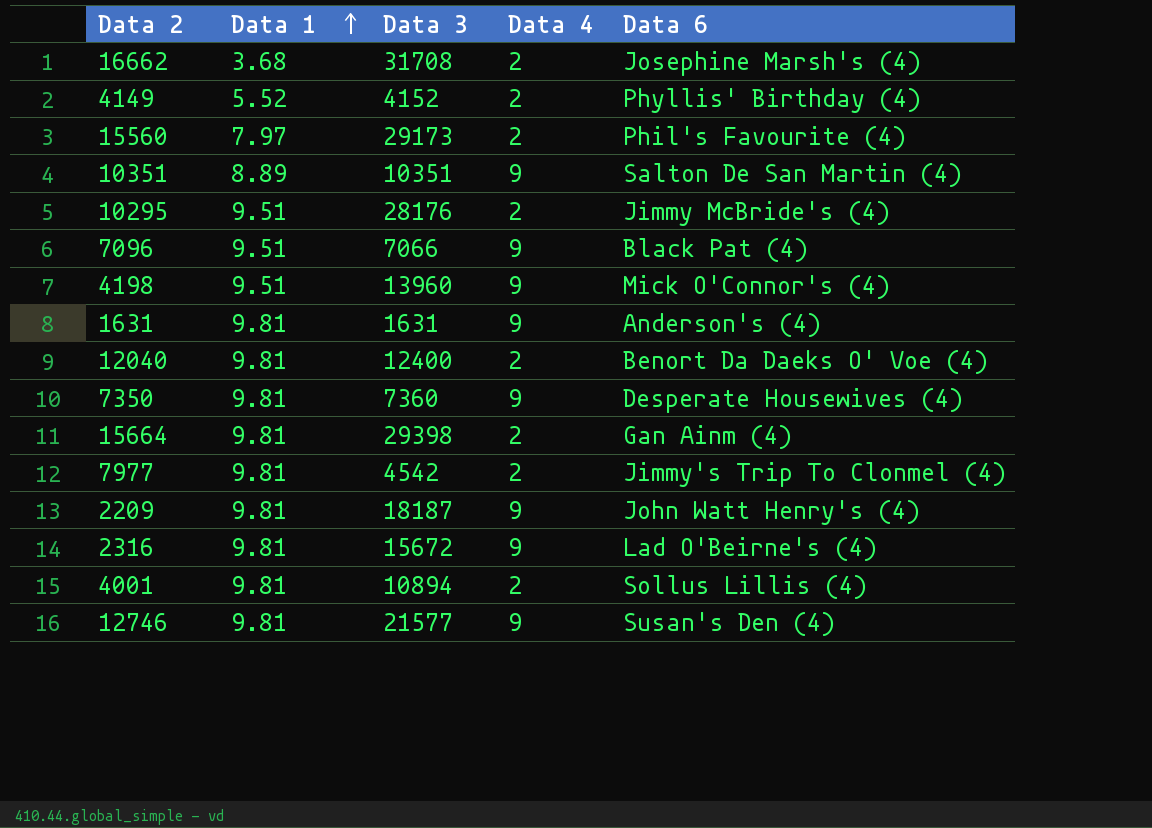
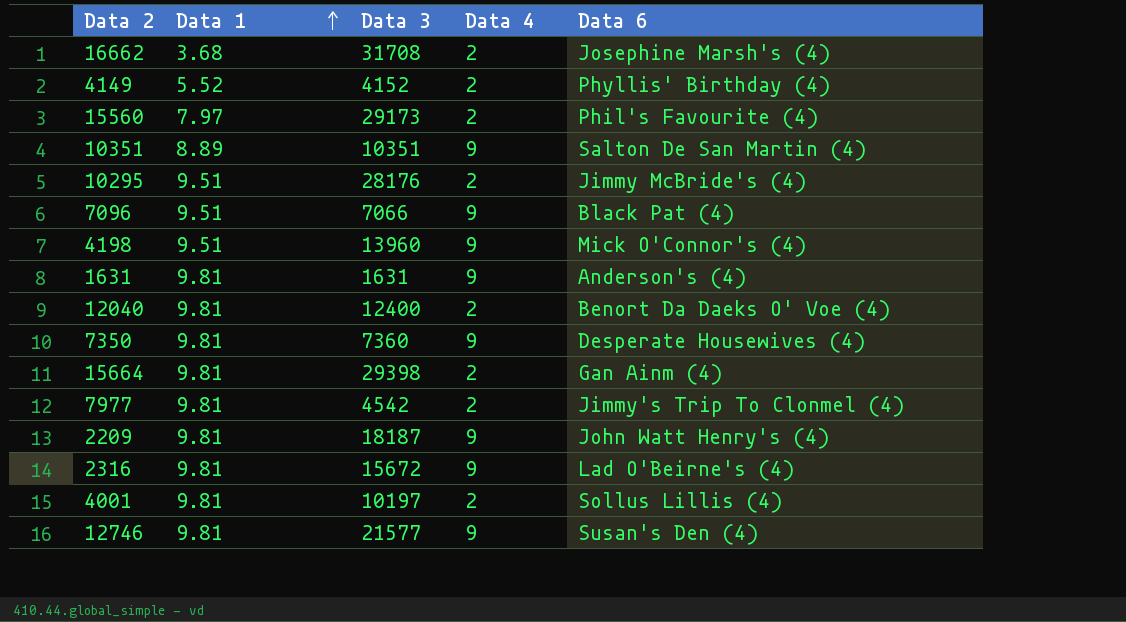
4001 | Data 3: 10894 -> 10197

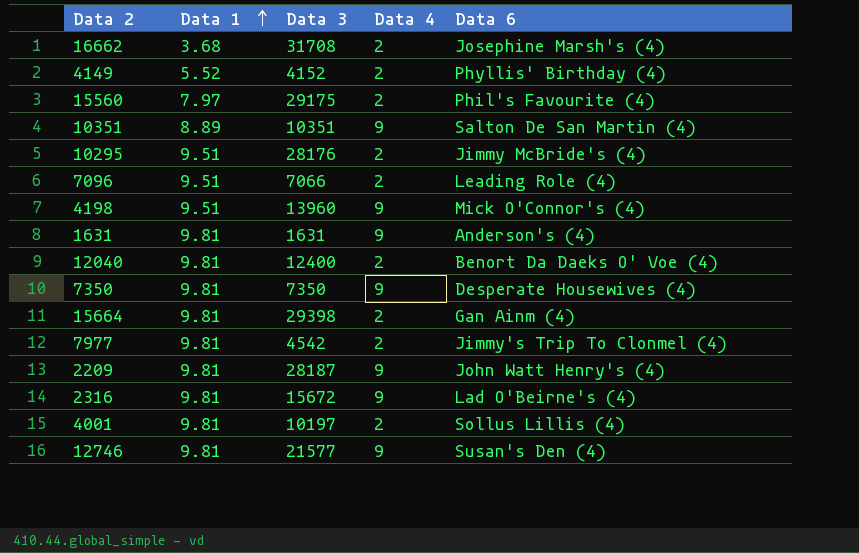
15560 | Data 3: 29173 -> 29175
7096 | Data 4: 9 -> 2
7096 | Data 6: Black Pat (4) -> Leading Role (4)
7350 | Data 3: 7360 -> 7350
2209 | Data 3: 18187 -> 28187

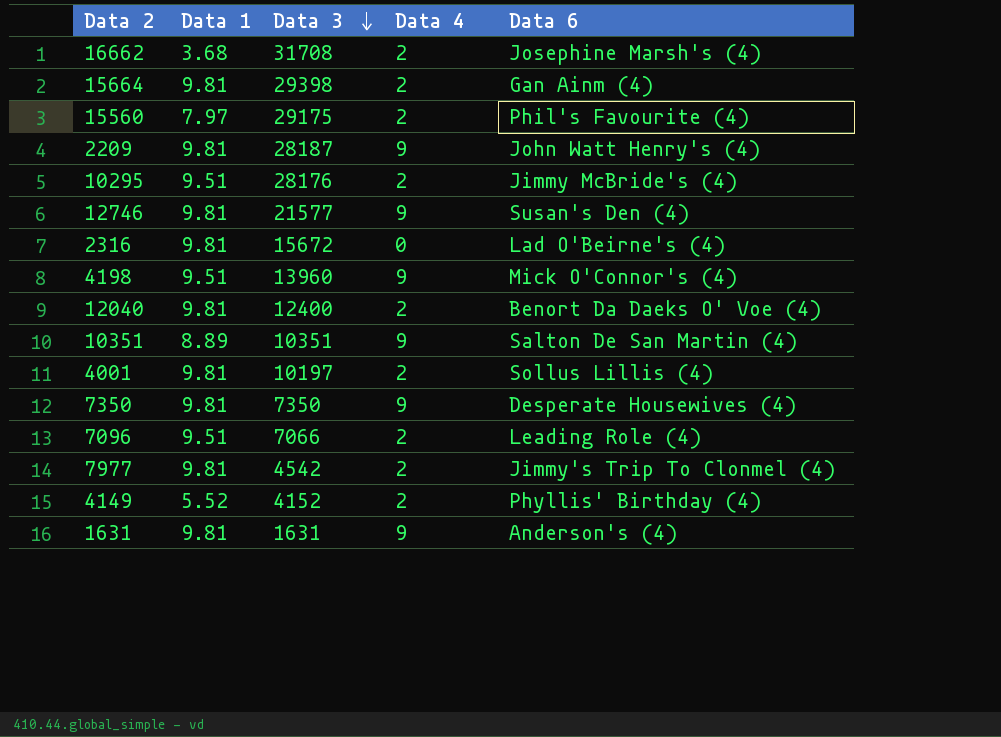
row order: Data 1 ascending -> Data 3 descending
2316 | Data 4: 9 -> 0

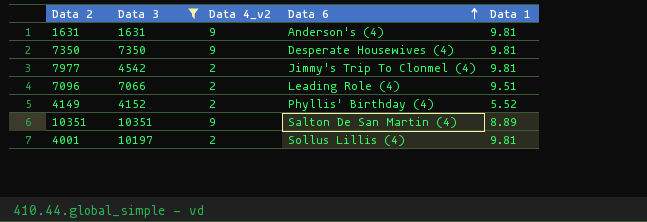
filter: none -> Data 3 <= 10351
row order: Data 3 descending -> Data 6 ascending
column name: Data 4 -> Data 4_v2
column Data 1 | position: 2 -> 5

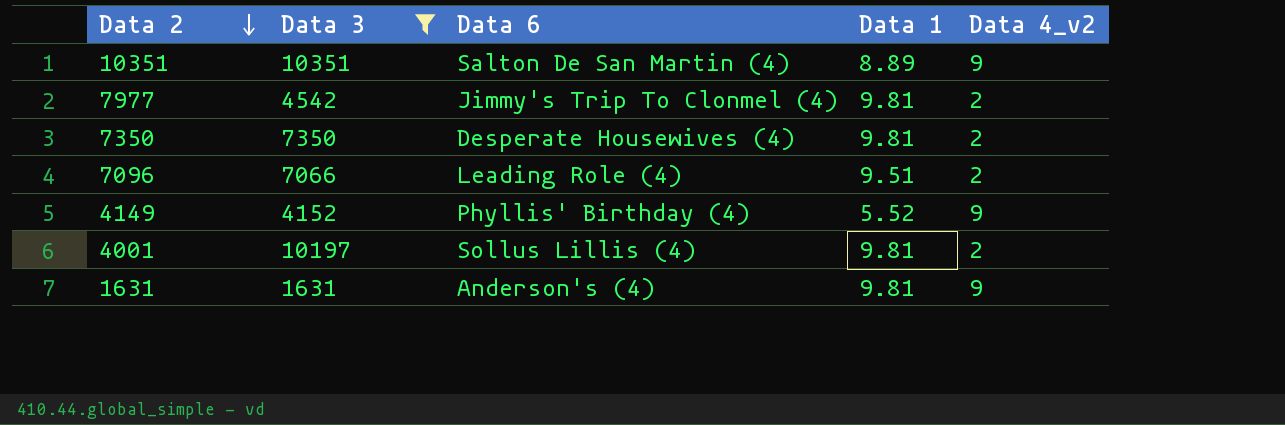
row order: Data 6 ascending -> Data 2 descending
column Data 4_v2 | position: 3 -> 5
7350 | Data 4_v2: 9 -> 2
4149 | Data 4_v2: 2 -> 9

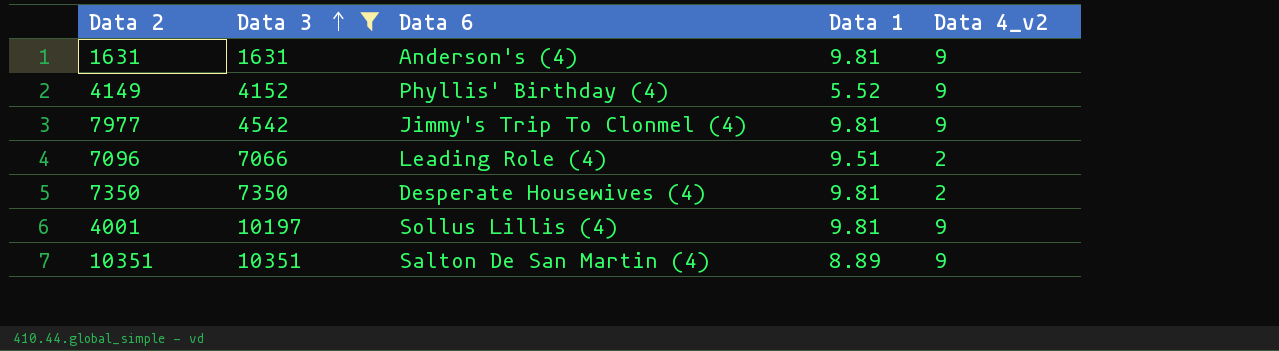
row order: Data 2 descending -> Data 3 ascending
7977 | Data 4_v2: 2 -> 9
4001 | Data 4_v2: 2 -> 9

